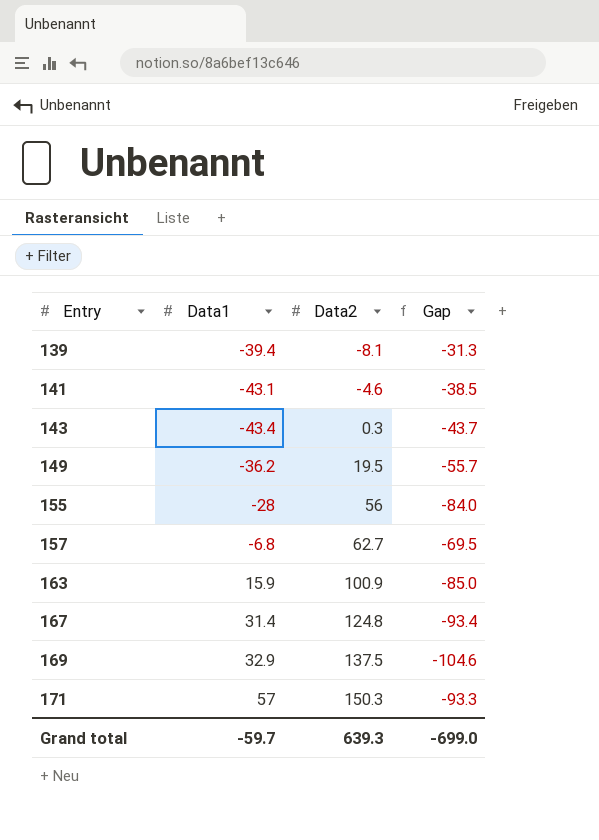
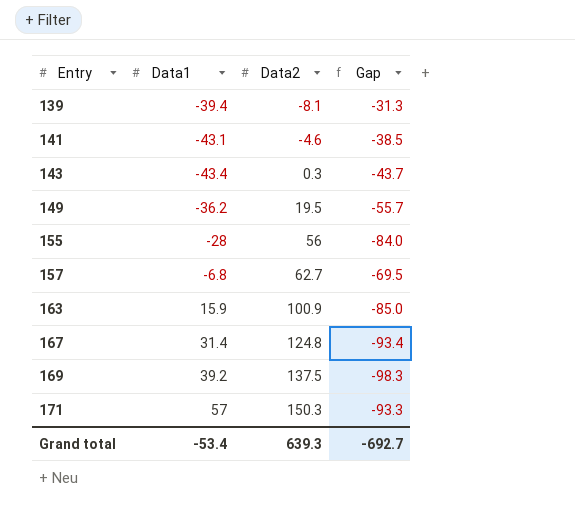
169 | Data1: 32.9 -> 39.2
169 | Gap: -104.6 -> -98.3
Grand total | Data1: -59.7 -> -53.4
Grand total | Gap: -699.0 -> -692.7

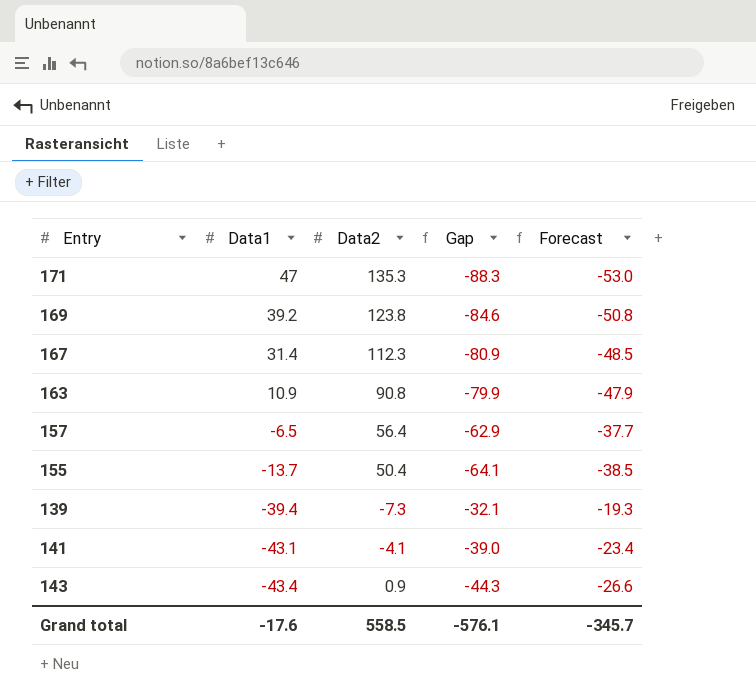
row order: Entry ascending -> Data1 descending
column Forecast | formula: none -> [Gap] * 0.6
row 149: -36.2 | 19.5 | -55.7 -> none
171 | Data1: 57 -> 47
171 | Data2: 150.3 -> 135.3
171 | Gap: -93.3 -> -88.3
169 | Data2: 137.5 -> 123.8
169 | Gap: -98.3 -> -84.6
167 | Data2: 124.8 -> 112.3
167 | Gap: -93.4 -> -80.9
163 | Data1: 15.9 -> 10.9
163 | Data2: 100.9 -> 90.8
163 | Gap: -85.0 -> -79.9
157 | Data1: -6.8 -> -6.5
157 | Data2: 62.7 -> 56.4
157 | Gap: -69.5 -> -62.9
155 | Data1: -28 -> -13.7
155 | Data2: 56 -> 50.4
155 | Gap: -84.0 -> -64.1
139 | Data2: -8.1 -> -7.3
139 | Gap: -31.3 -> -32.1
141 | Data2: -4.6 -> -4.1
141 | Gap: -38.5 -> -39.0
143 | Data2: 0.3 -> 0.9
143 | Gap: -43.7 -> -44.3
Grand total | Data1: -53.4 -> -17.6
Grand total | Data2: 639.3 -> 558.5
Grand total | Gap: -692.7 -> -576.1

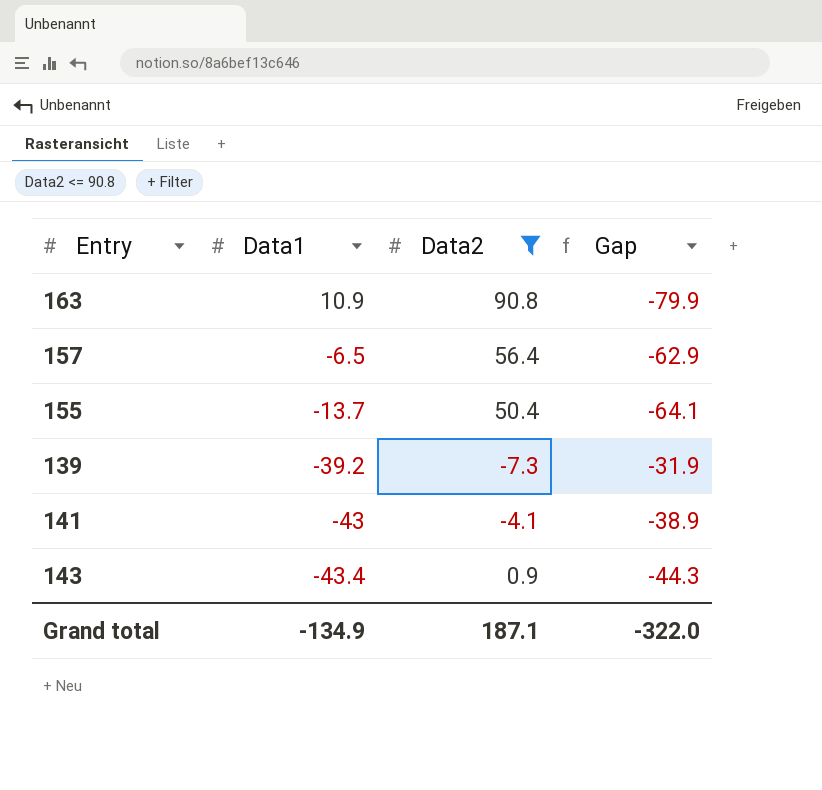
filter: none -> Data2 <= 90.8
column Forecast | formula: [Gap] * 0.6 -> none
139 | Data1: -39.4 -> -39.2
139 | Gap: -32.1 -> -31.9
141 | Data1: -43.1 -> -43
141 | Gap: -39.0 -> -38.9
Grand total | Data1: -17.6 -> -134.9
Grand total | Data2: 558.5 -> 187.1
Grand total | Gap: -576.1 -> -322.0

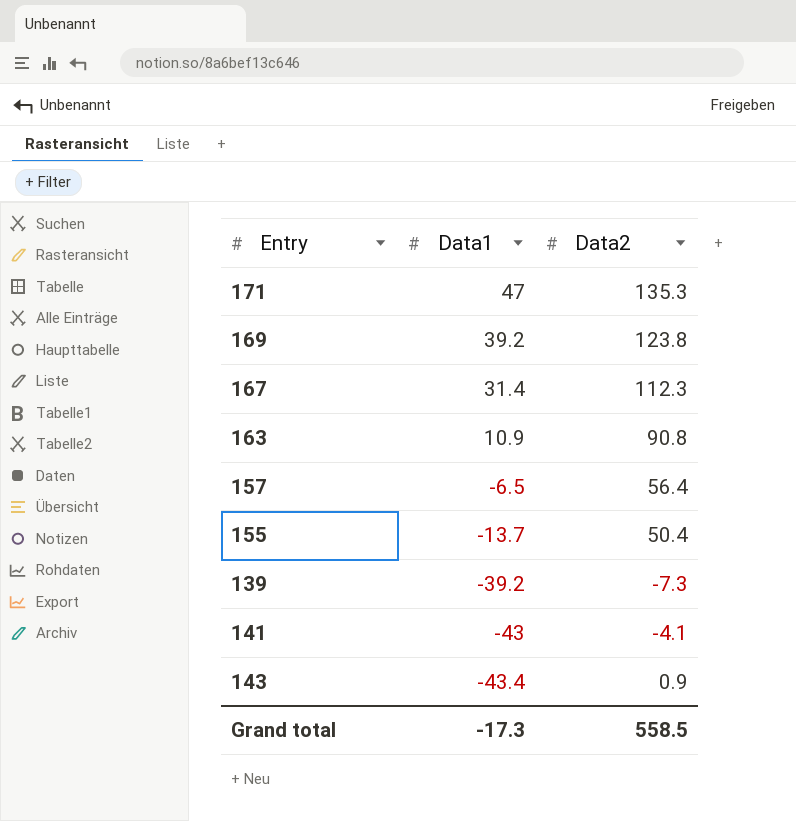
filter: Data2 <= 90.8 -> none
column Gap | formula: [Data1] - [Data2] -> none
Grand total | Data1: -134.9 -> -17.3
Grand total | Data2: 187.1 -> 558.5

